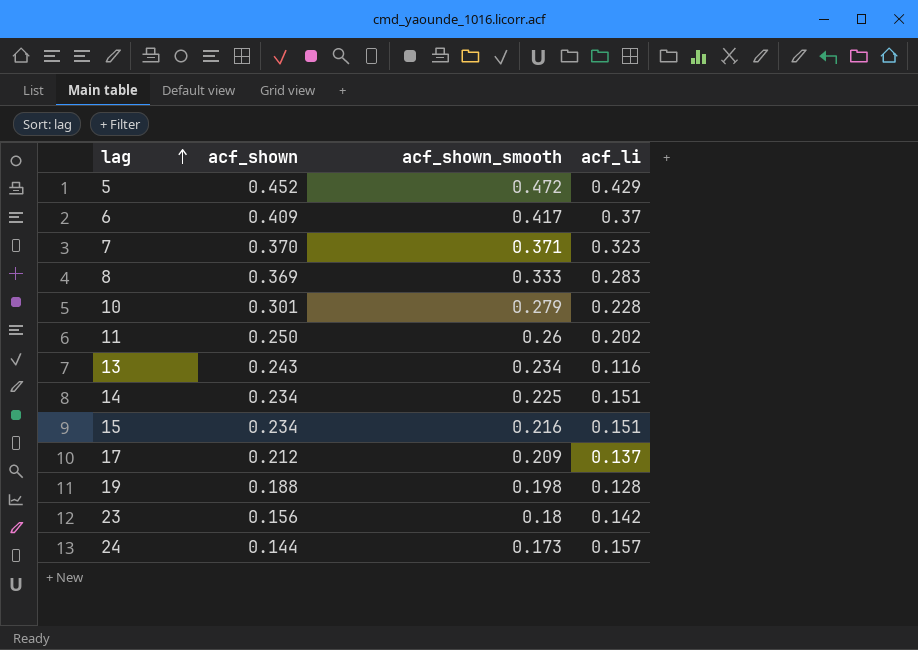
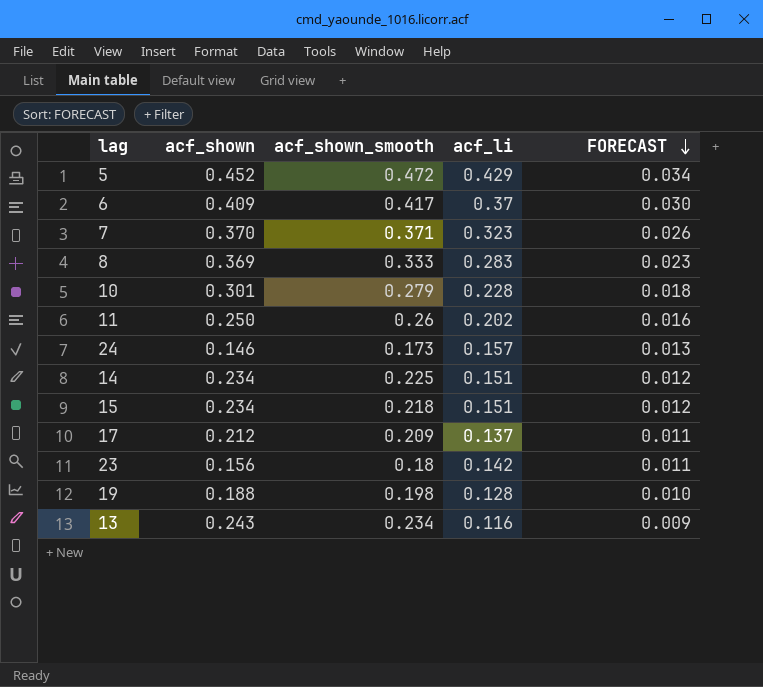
row order: lag ascending -> FORECAST descending
column FORECAST | formula: none -> [acf_li] * 0.08
24 | acf_shown: 0.144 -> 0.146
15 | acf_shown_smooth: 0.216 -> 0.218

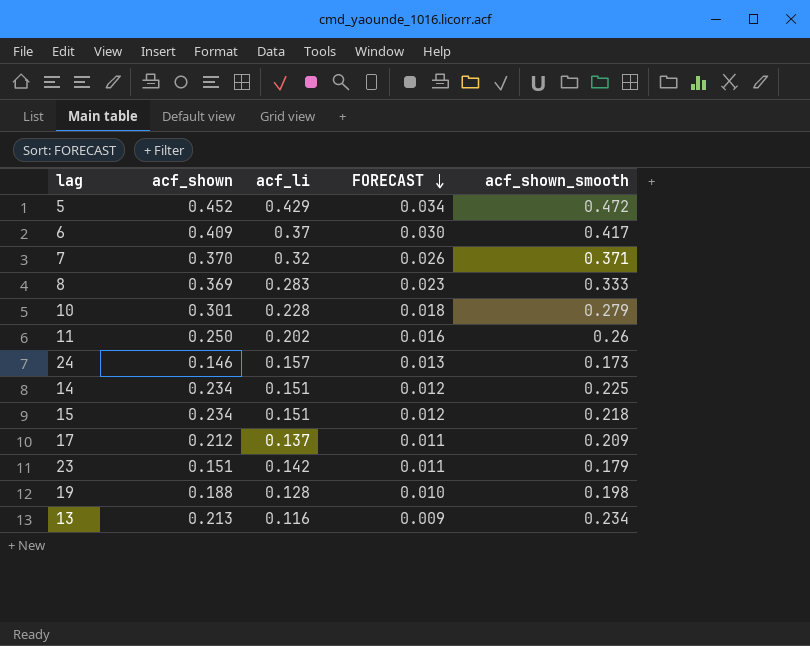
column acf_shown_smooth | position: 3 -> 5
7 | acf_li: 0.323 -> 0.32
23 | acf_shown: 0.156 -> 0.151
23 | acf_shown_smooth: 0.18 -> 0.179
13 | acf_shown: 0.243 -> 0.213

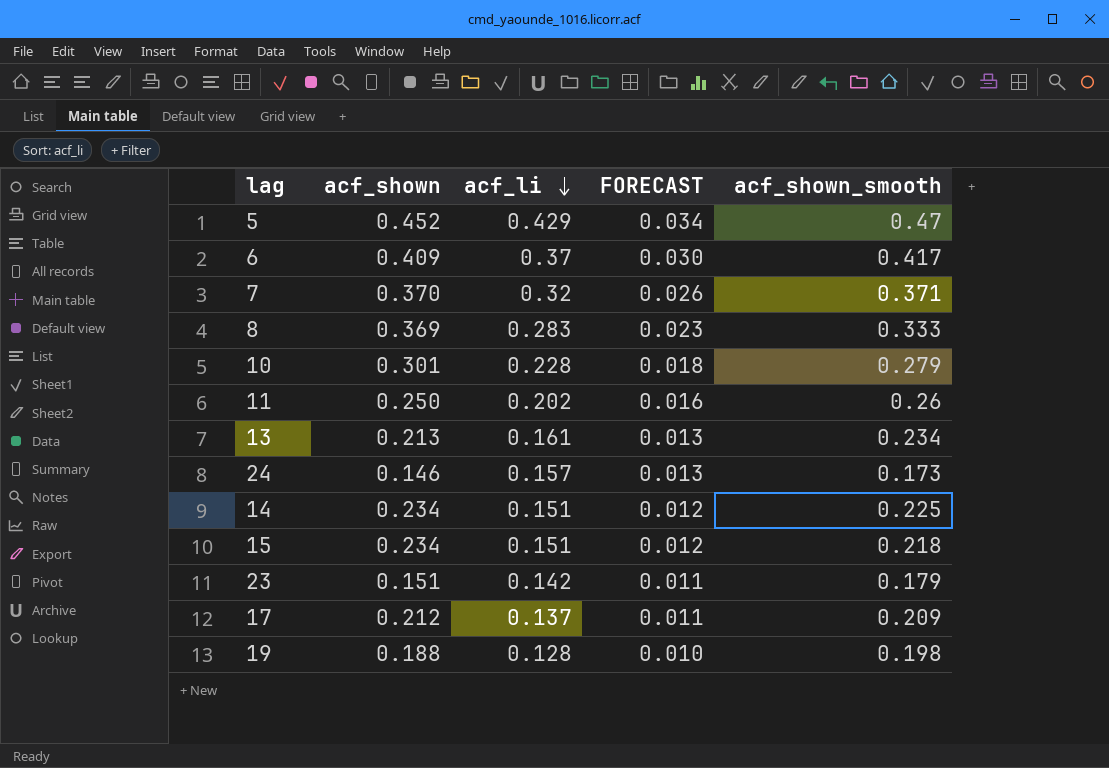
row order: FORECAST descending -> acf_li descending
5 | acf_shown_smooth: 0.472 -> 0.47
13 | acf_li: 0.116 -> 0.161
13 | FORECAST: 0.009 -> 0.013

